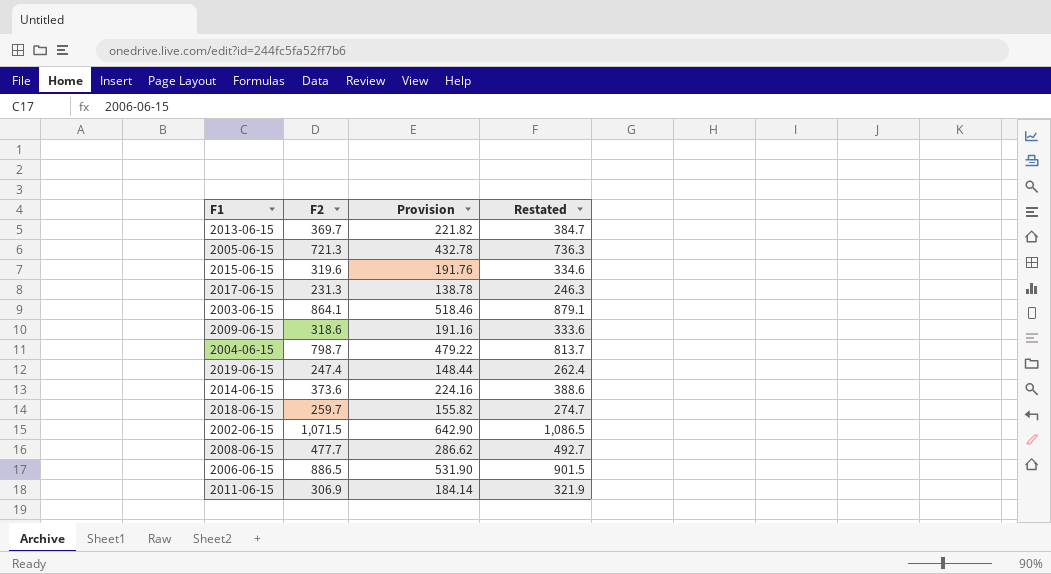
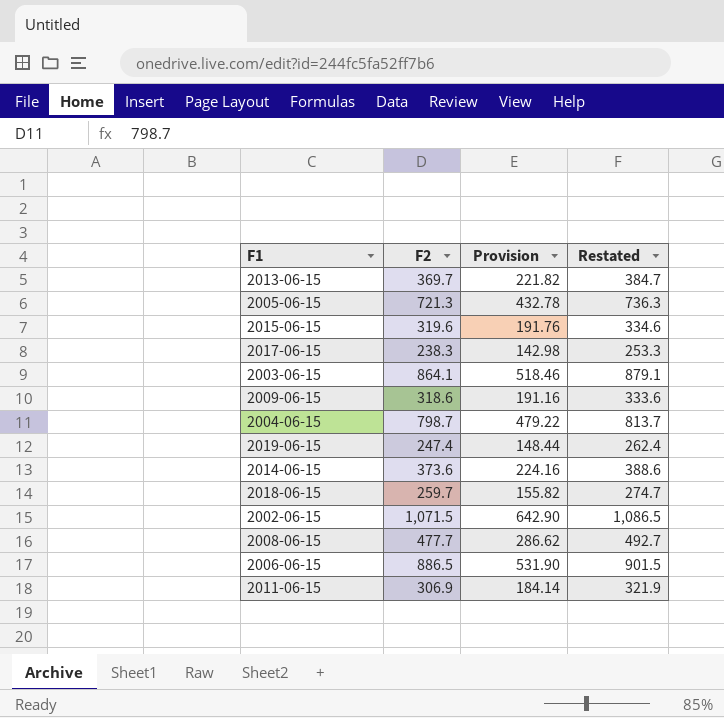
2017-06-15 | F2: 231.3 -> 238.3
2017-06-15 | Provision: 138.78 -> 142.98
2017-06-15 | Restated: 246.3 -> 253.3

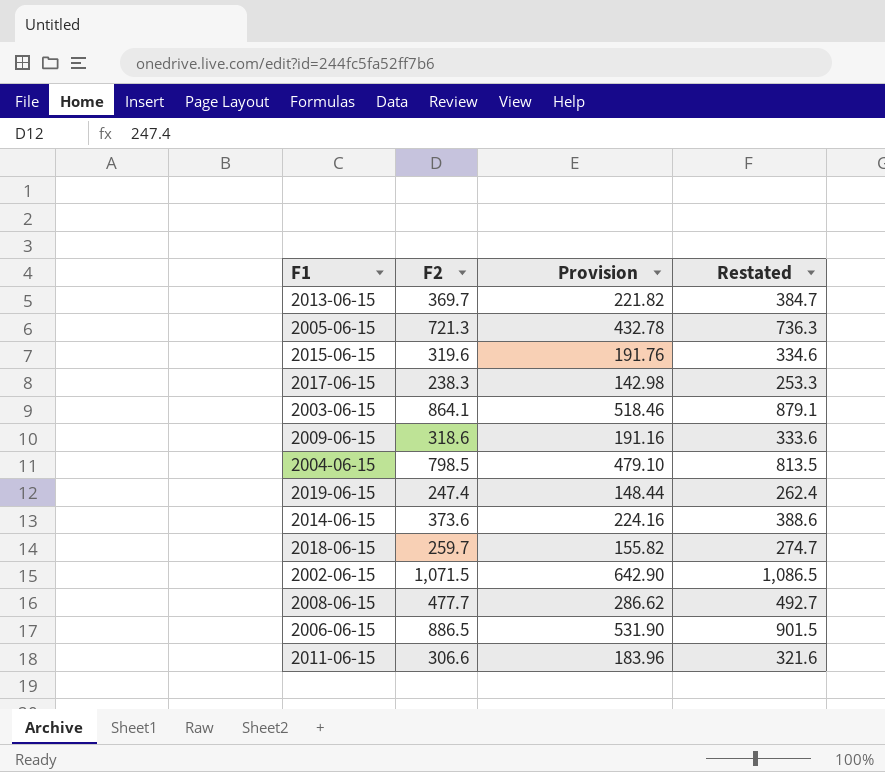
2004-06-15 | F2: 798.7 -> 798.5
2004-06-15 | Provision: 479.22 -> 479.10
2004-06-15 | Restated: 813.7 -> 813.5
2011-06-15 | F2: 306.9 -> 306.6
2011-06-15 | Provision: 184.14 -> 183.96
2011-06-15 | Restated: 321.9 -> 321.6

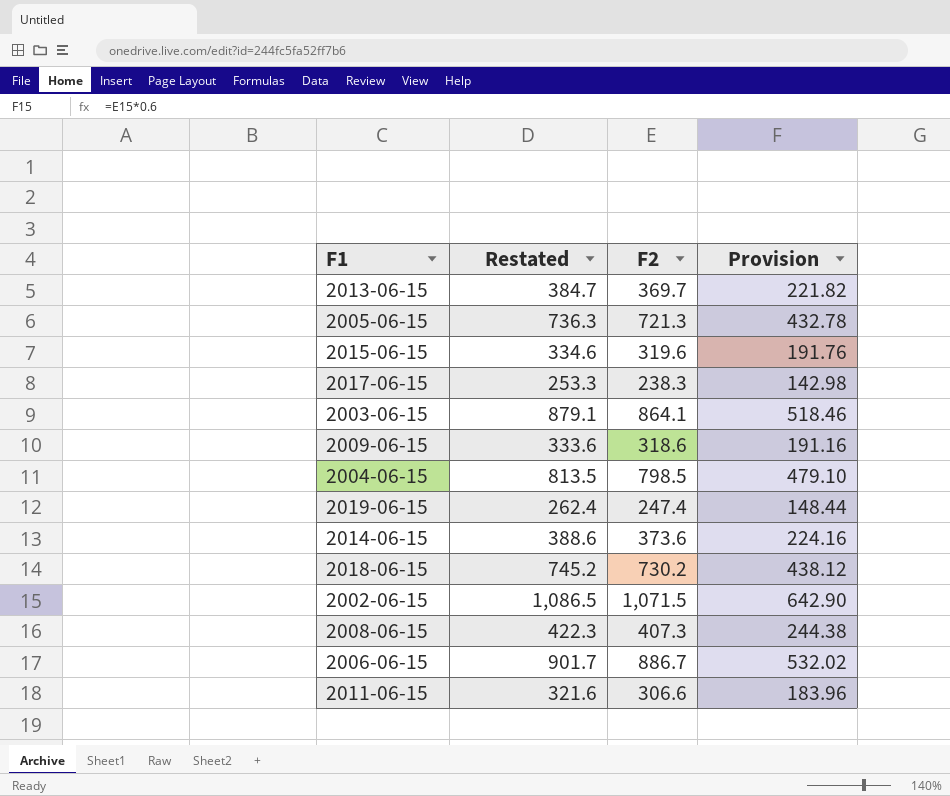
column Restated | position: 4 -> 2
2018-06-15 | Restated: 274.7 -> 745.2
2018-06-15 | F2: 259.7 -> 730.2
2018-06-15 | Provision: 155.82 -> 438.12
2008-06-15 | Restated: 492.7 -> 422.3
2008-06-15 | F2: 477.7 -> 407.3
2008-06-15 | Provision: 286.62 -> 244.38
2006-06-15 | Restated: 901.5 -> 901.7
2006-06-15 | F2: 886.5 -> 886.7
2006-06-15 | Provision: 531.90 -> 532.02

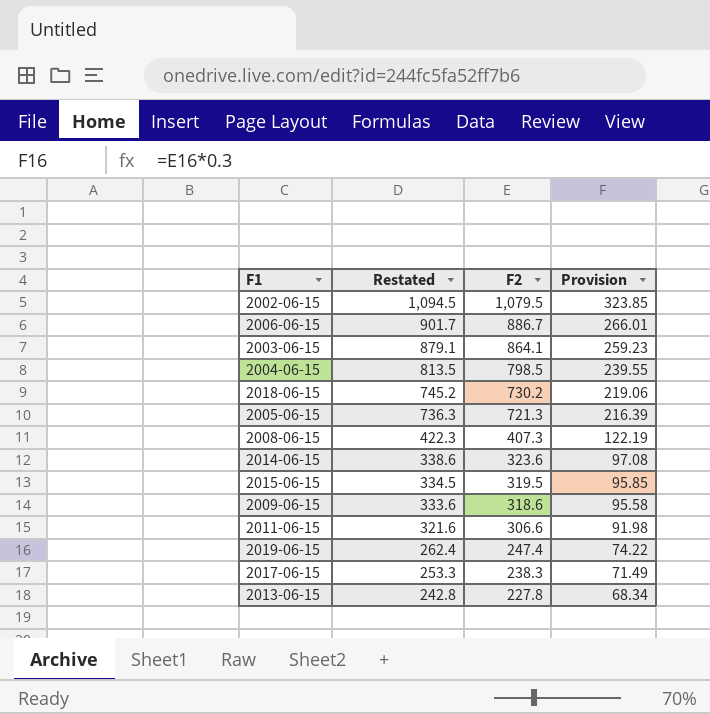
row order: none -> Restated descending
column Provision | formula: [F2] * 0.6 -> [F2] * 0.3
2002-06-15 | Restated: 1,086.5 -> 1,094.5
2002-06-15 | F2: 1,071.5 -> 1,079.5
2014-06-15 | Restated: 388.6 -> 338.6
2014-06-15 | F2: 373.6 -> 323.6
2015-06-15 | Restated: 334.6 -> 334.5
2015-06-15 | F2: 319.6 -> 319.5
2013-06-15 | Restated: 384.7 -> 242.8
2013-06-15 | F2: 369.7 -> 227.8

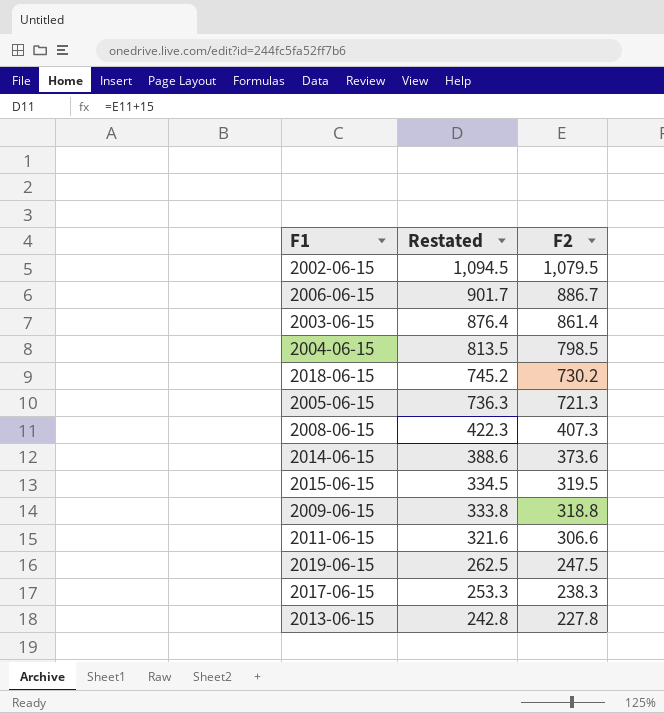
column Provision | formula: [F2] * 0.3 -> none
2003-06-15 | Restated: 879.1 -> 876.4
2003-06-15 | F2: 864.1 -> 861.4
2014-06-15 | Restated: 338.6 -> 388.6
2014-06-15 | F2: 323.6 -> 373.6
2009-06-15 | Restated: 333.6 -> 333.8
2009-06-15 | F2: 318.6 -> 318.8
2019-06-15 | Restated: 262.4 -> 262.5
2019-06-15 | F2: 247.4 -> 247.5

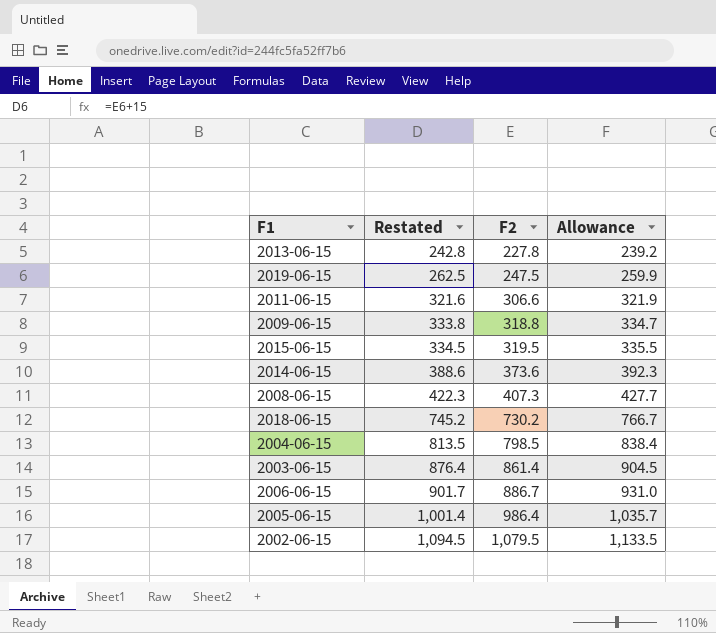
row order: Restated descending -> Restated ascending
column Allowance | formula: none -> [F2] * 1.05
row 2017-06-15: 253.3 | 238.3 -> none
2005-06-15 | Restated: 736.3 -> 1,001.4
2005-06-15 | F2: 721.3 -> 986.4

